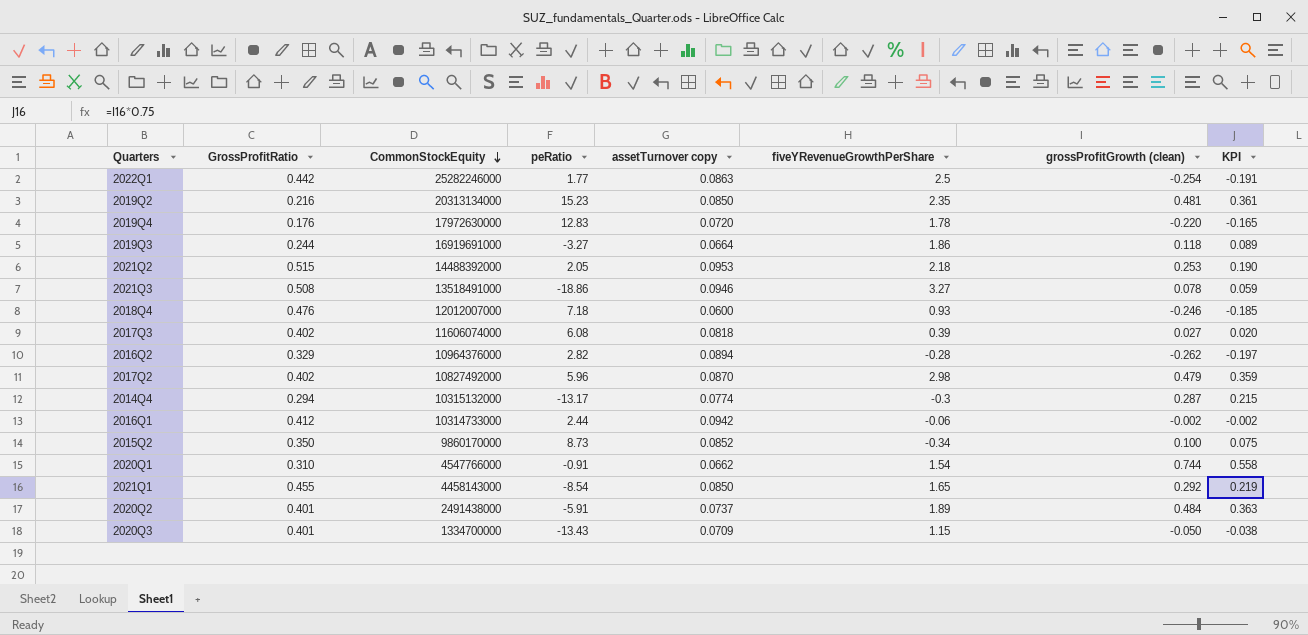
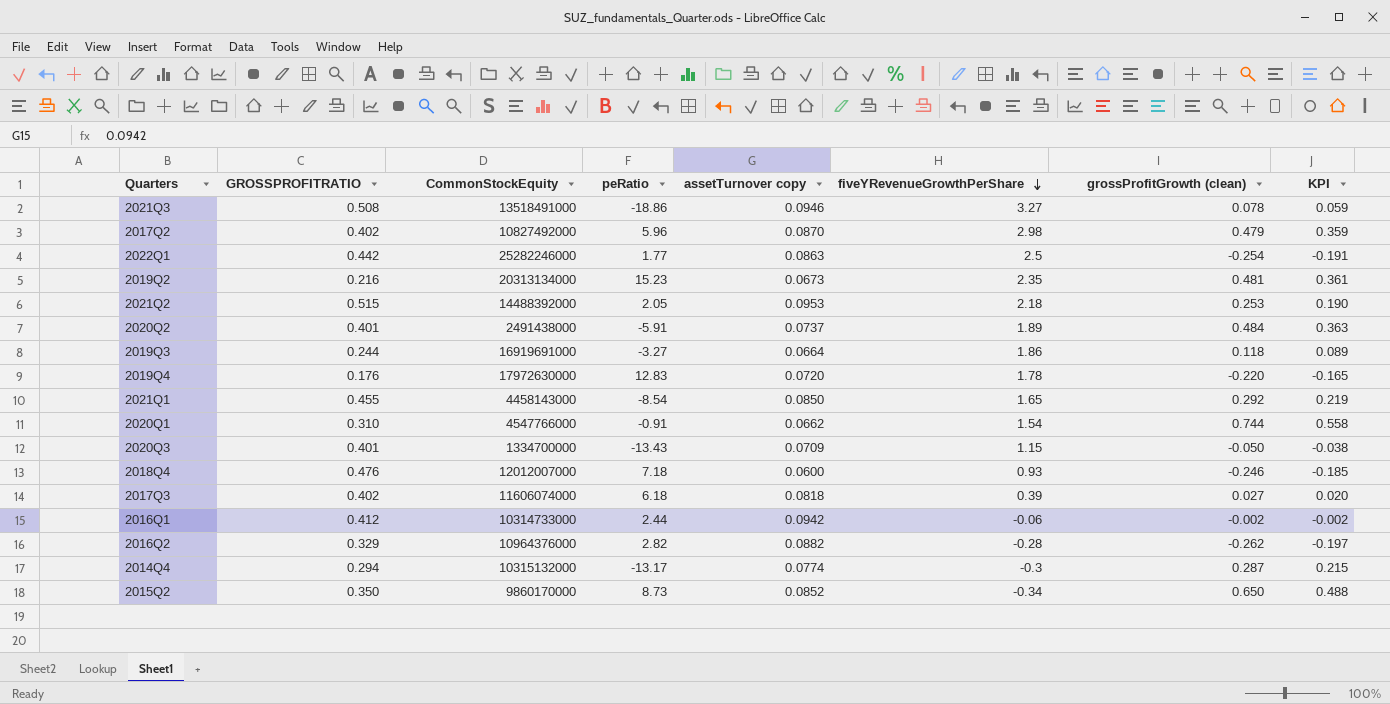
row order: CommonStockEquity descending -> fiveYRevenueGrowthPerShare descending
column name: GrossProfitRatio -> GROSSPROFITRATIO
2019Q2 | assetTurnover copy: 0.0850 -> 0.0673
2017Q3 | peRatio: 6.08 -> 6.18
2016Q2 | assetTurnover copy: 0.0894 -> 0.0882
2015Q2 | grossProfitGrowth (clean): 0.100 -> 0.650
2015Q2 | KPI: 0.075 -> 0.488

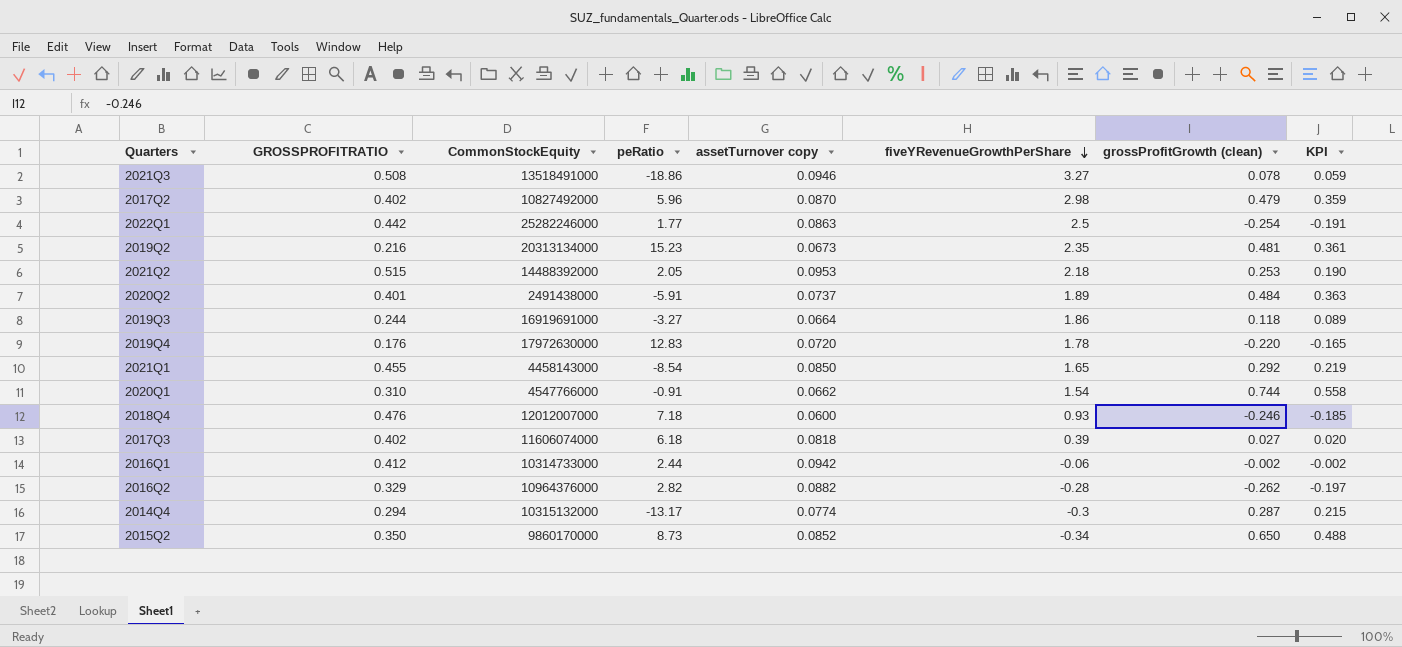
row 2020Q3: 0.401 | 1334700000 | -13.43 | 0.0709 | 1.15 | -0.050 | -0.038 -> none

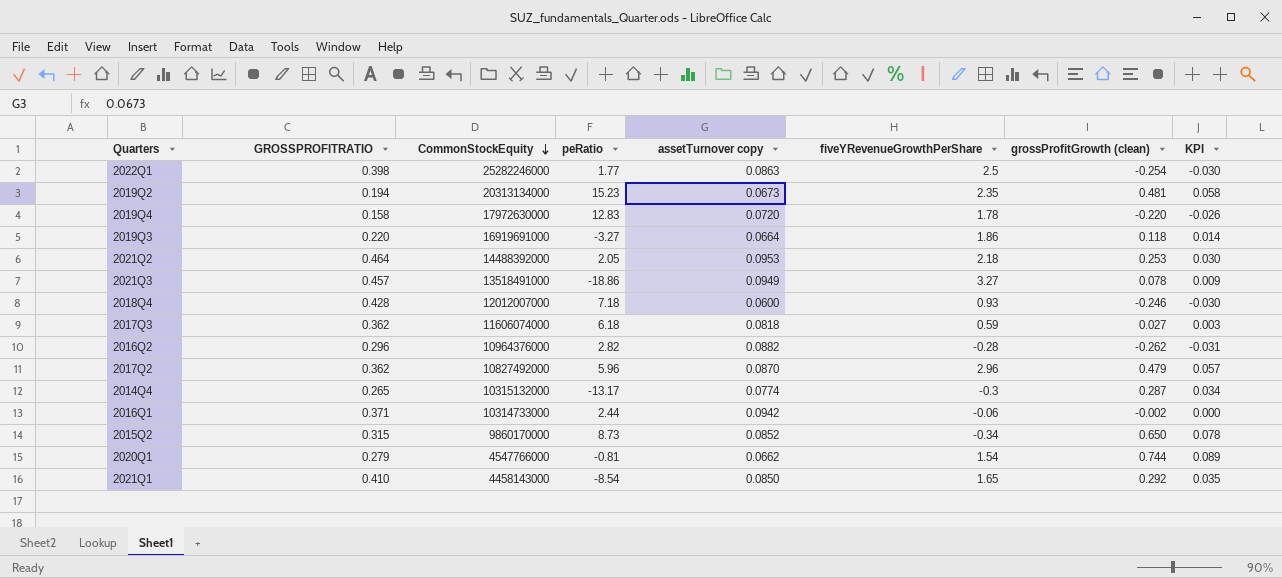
row order: fiveYRevenueGrowthPerShare descending -> CommonStockEquity descending
column KPI | formula: [grossProfitGrowth (clean)] * 0.75 -> [grossProfitGrowth (clean)] * 0.12
row 2020Q2: 0.401 | 2491438000 | -5.91 | 0.0737 | 1.89 | 0.484 | 0.363 -> none
2022Q1 | GROSSPROFITRATIO: 0.442 -> 0.398
2019Q2 | GROSSPROFITRATIO: 0.216 -> 0.194
2019Q4 | GROSSPROFITRATIO: 0.176 -> 0.158
2019Q3 | GROSSPROFITRATIO: 0.244 -> 0.220
2021Q2 | GROSSPROFITRATIO: 0.515 -> 0.464
2021Q3 | GROSSPROFITRATIO: 0.508 -> 0.457
2021Q3 | assetTurnover copy: 0.0946 -> 0.0949
2018Q4 | GROSSPROFITRATIO: 0.476 -> 0.428
2017Q3 | GROSSPROFITRATIO: 0.402 -> 0.362
2017Q3 | fiveYRevenueGrowthPerShare: 0.39 -> 0.59
2016Q2 | GROSSPROFITRATIO: 0.329 -> 0.296
2017Q2 | GROSSPROFITRATIO: 0.402 -> 0.362
2017Q2 | fiveYRevenueGrowthPerShare: 2.98 -> 2.96
2014Q4 | GROSSPROFITRATIO: 0.294 -> 0.265
2016Q1 | GROSSPROFITRATIO: 0.412 -> 0.371
2015Q2 | GROSSPROFITRATIO: 0.350 -> 0.315
2020Q1 | GROSSPROFITRATIO: 0.310 -> 0.279
2020Q1 | peRatio: -0.91 -> -0.81
2021Q1 | GROSSPROFITRATIO: 0.455 -> 0.410

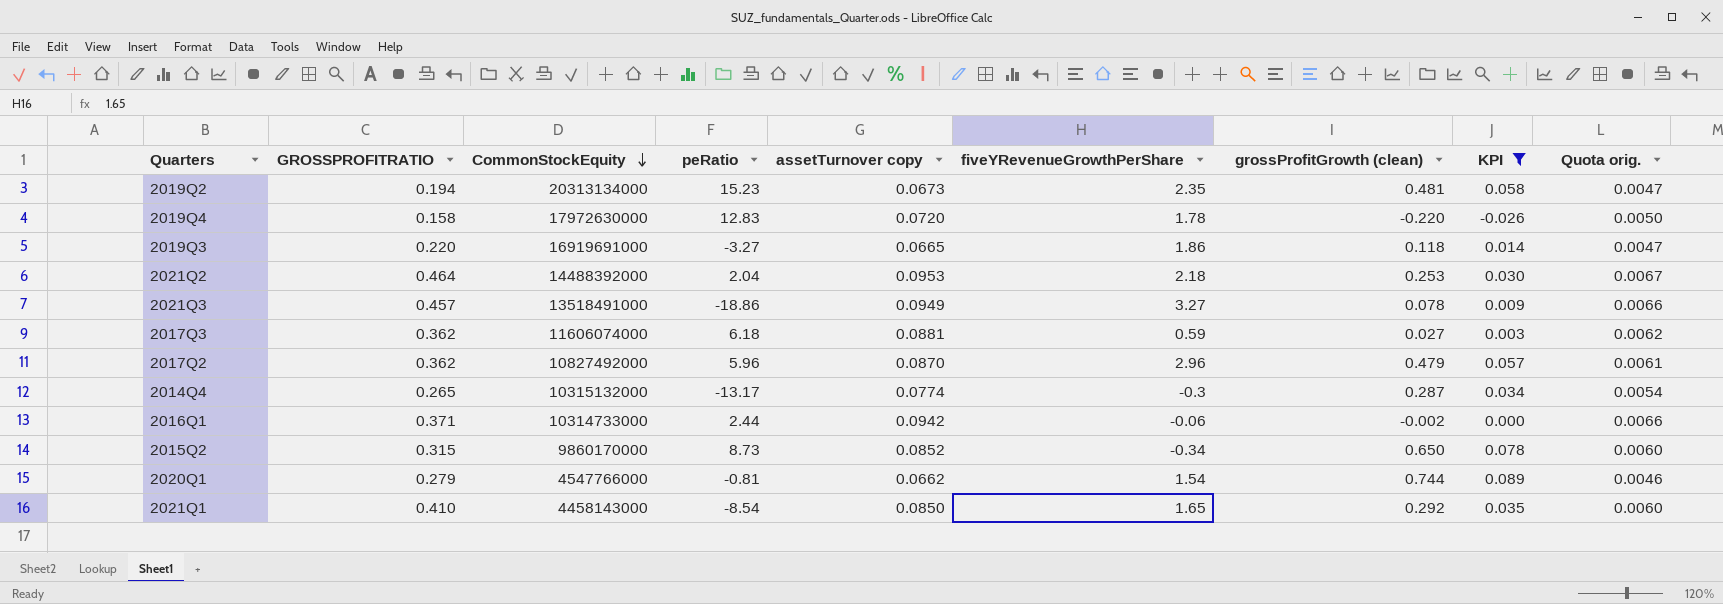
filter: none -> KPI >= -0.026
column Quota orig. | formula: none -> [assetTurnover copy] * 0.07
2019Q3 | assetTurnover copy: 0.0664 -> 0.0665
2021Q2 | peRatio: 2.05 -> 2.04
2017Q3 | assetTurnover copy: 0.0818 -> 0.0881

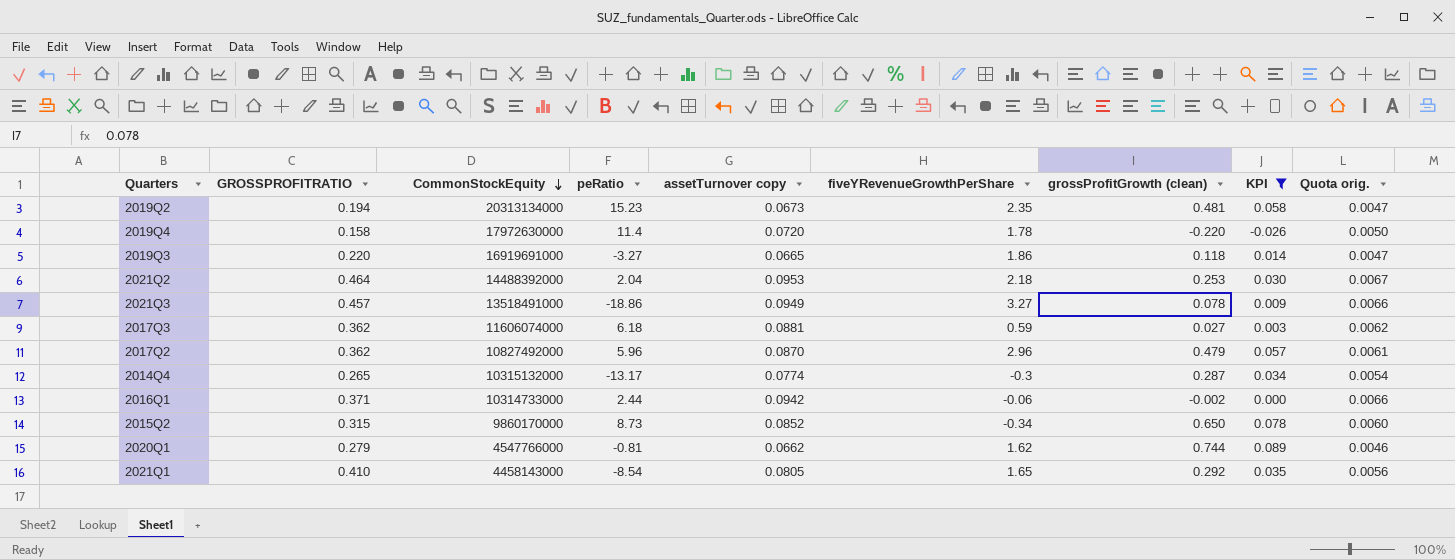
2019Q4 | peRatio: 12.83 -> 11.4
2020Q1 | fiveYRevenueGrowthPerShare: 1.54 -> 1.62
2021Q1 | assetTurnover copy: 0.0850 -> 0.0805
2021Q1 | Quota orig.: 0.0060 -> 0.0056

